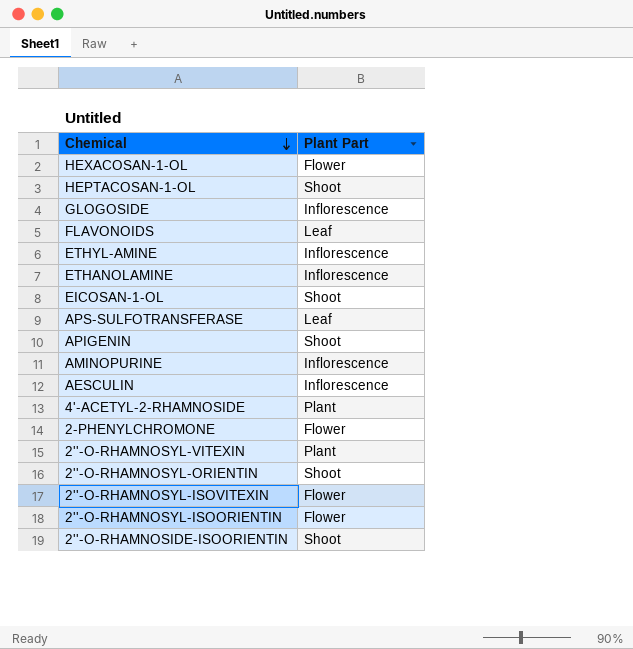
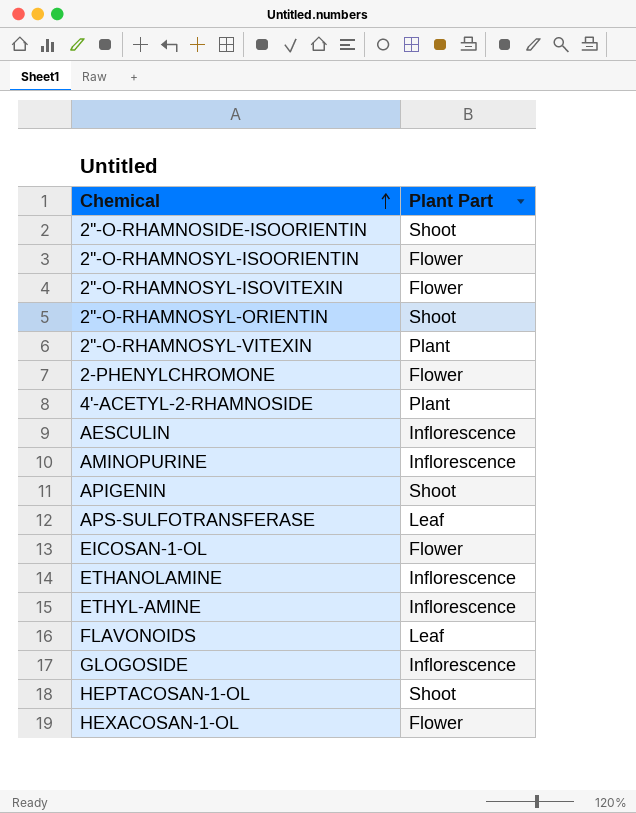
row order: Chemical descending -> Chemical ascending
EICOSAN-1-OL | Plant Part: Shoot -> Flower

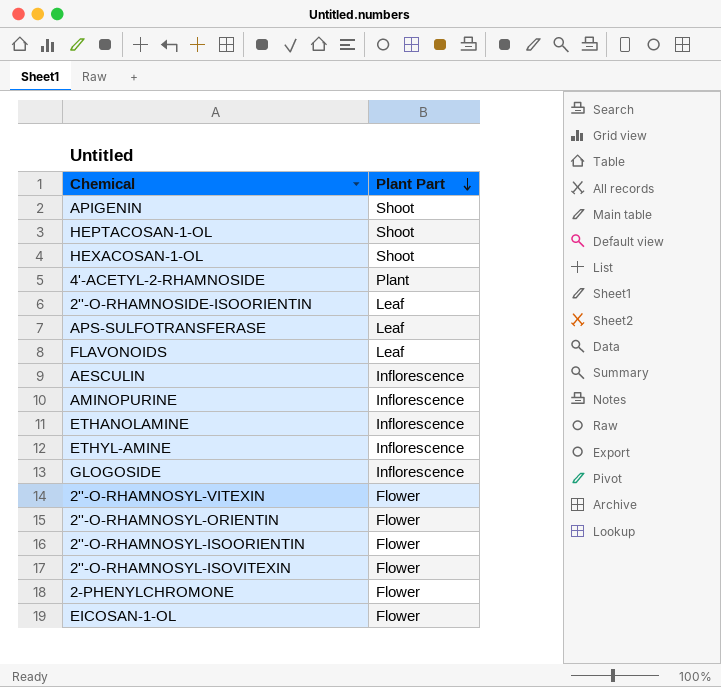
row order: Chemical ascending -> Plant Part descending
HEXACOSAN-1-OL | Plant Part: Flower -> Shoot
2''-O-RHAMNOSIDE-ISOORIENTIN | Plant Part: Shoot -> Leaf
2''-O-RHAMNOSYL-VITEXIN | Plant Part: Plant -> Flower
2''-O-RHAMNOSYL-ORIENTIN | Plant Part: Shoot -> Flower

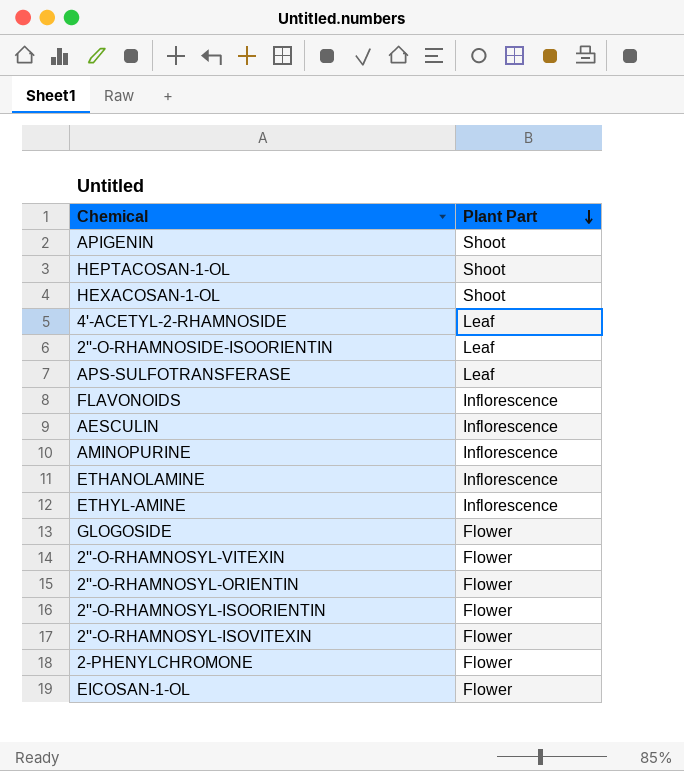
4'-ACETYL-2-RHAMNOSIDE | Plant Part: Plant -> Leaf
FLAVONOIDS | Plant Part: Leaf -> Inflorescence
GLOGOSIDE | Plant Part: Inflorescence -> Flower

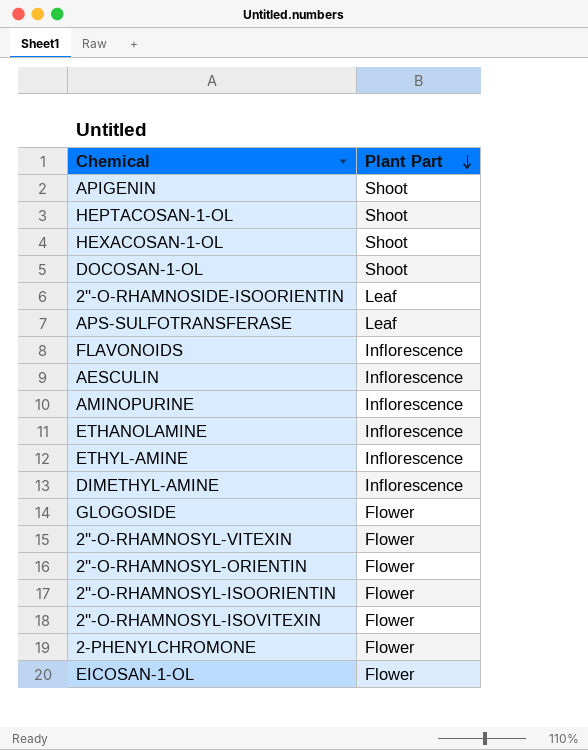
row 4'-ACETYL-2-RHAMNOSIDE: Leaf -> none
row DOCOSAN-1-OL: none -> Shoot
row DIMETHYL-AMINE: none -> Inflorescence

